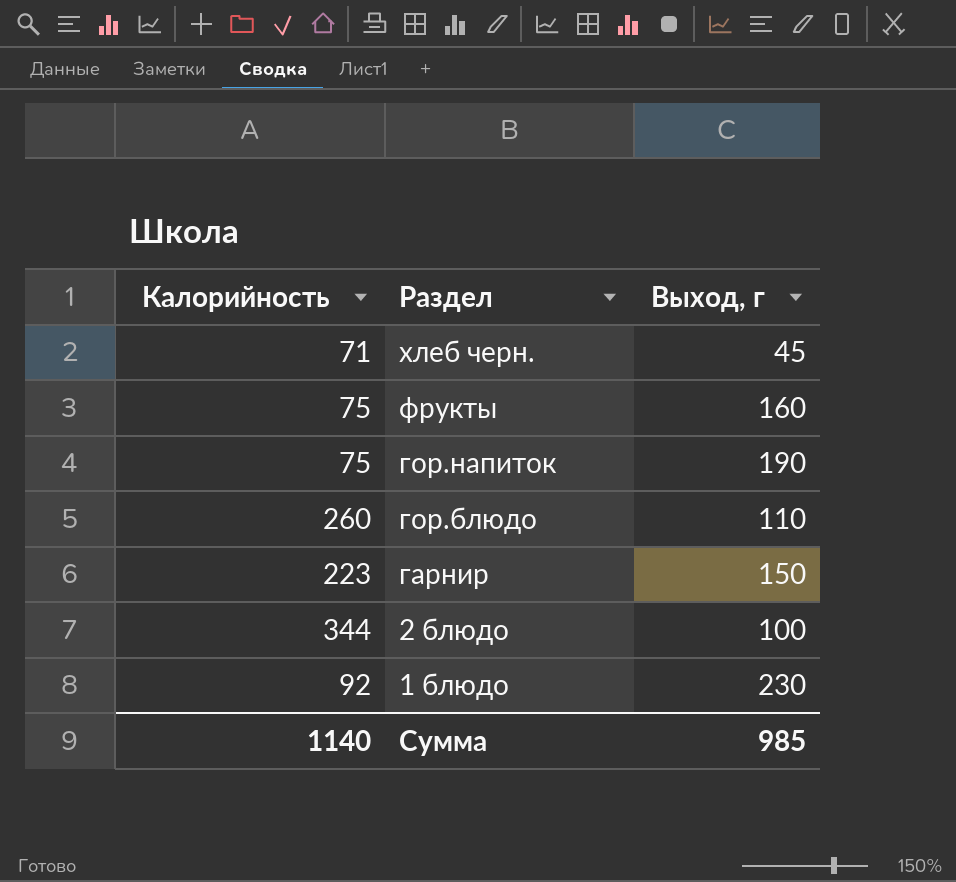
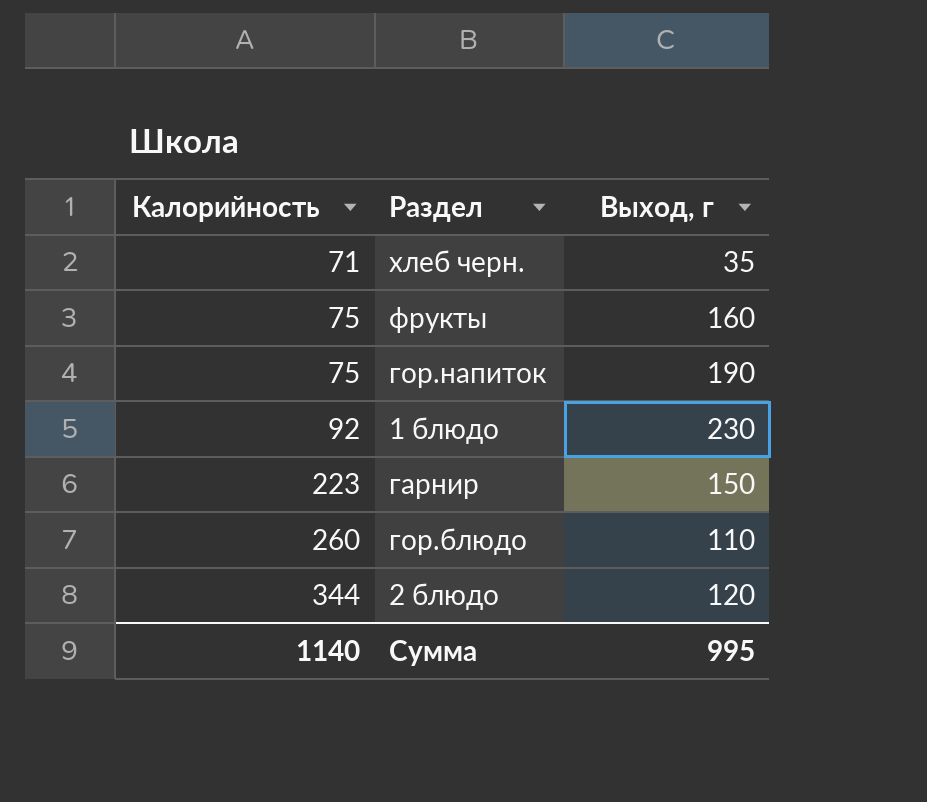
row order: Раздел descending -> Калорийность ascending
хлеб черн. | Выход, г: 45 -> 35
2 блюдо | Выход, г: 100 -> 120
Сумма | Выход, г: 985 -> 995

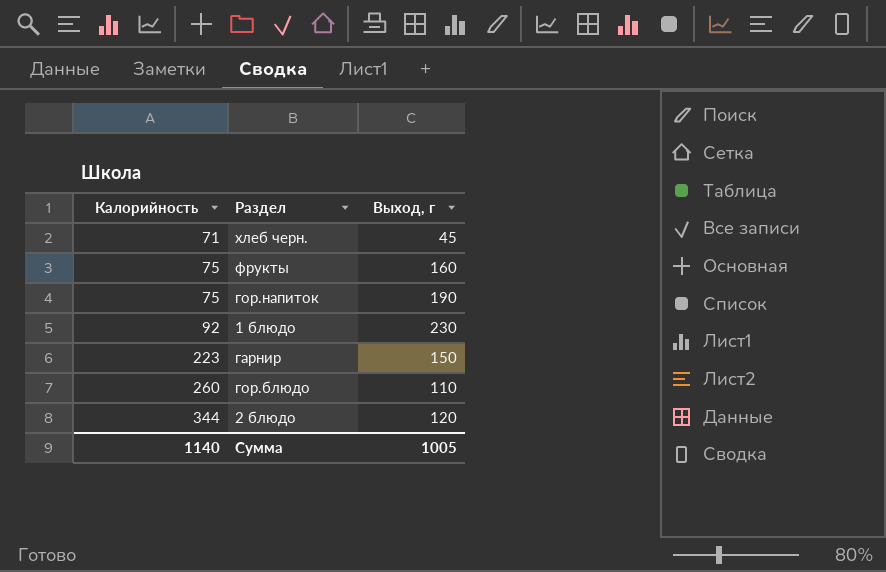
хлеб черн. | Выход, г: 35 -> 45
Сумма | Выход, г: 995 -> 1005

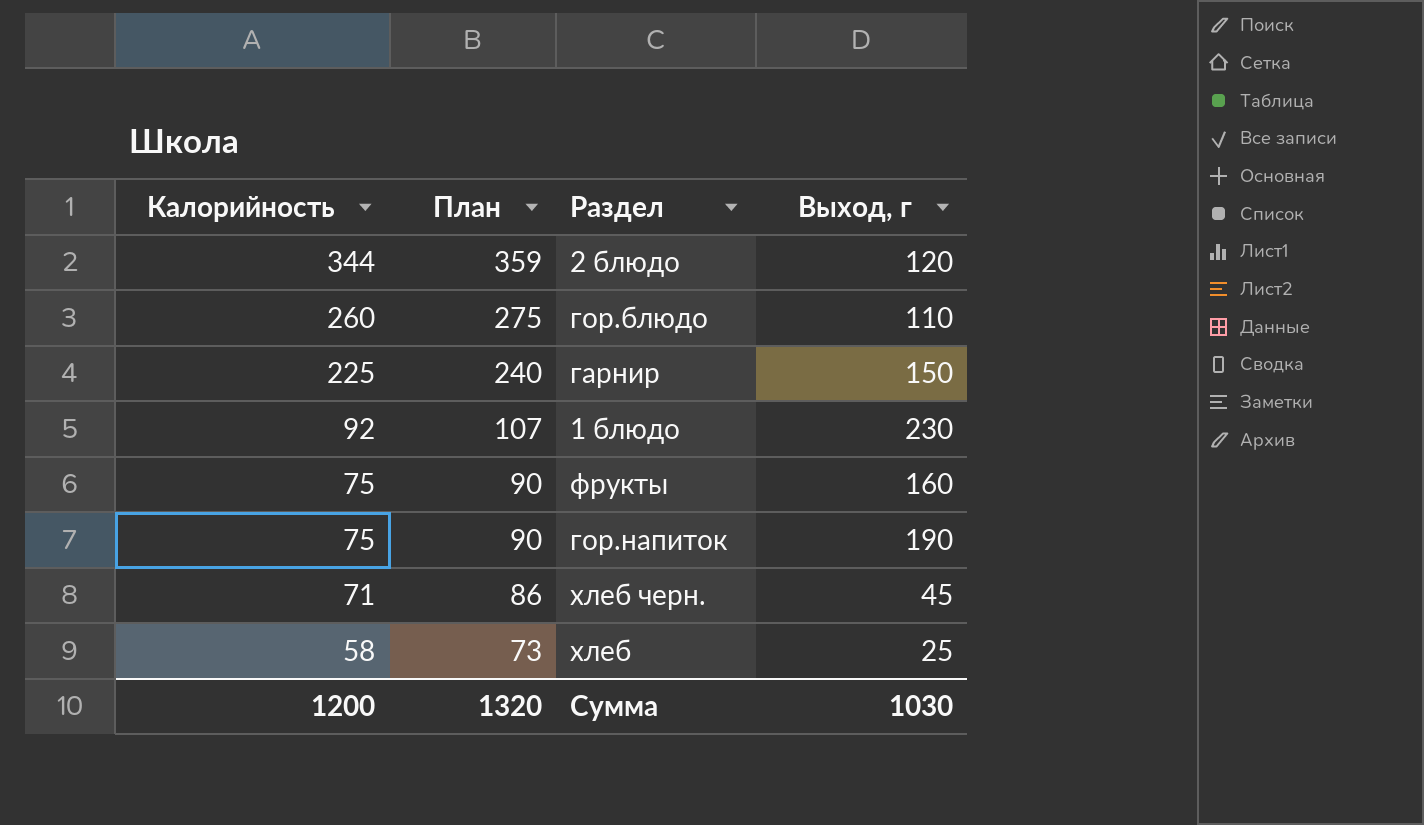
row order: Калорийность ascending -> Калорийность descending
column План | formula: none -> [Калорийность] + 15
гарнир | Калорийность: 223 -> 225
row хлеб: none -> 58 | 73 | 25
Сумма | Калорийность: 1140 -> 1200
Сумма | Выход, г: 1005 -> 1030

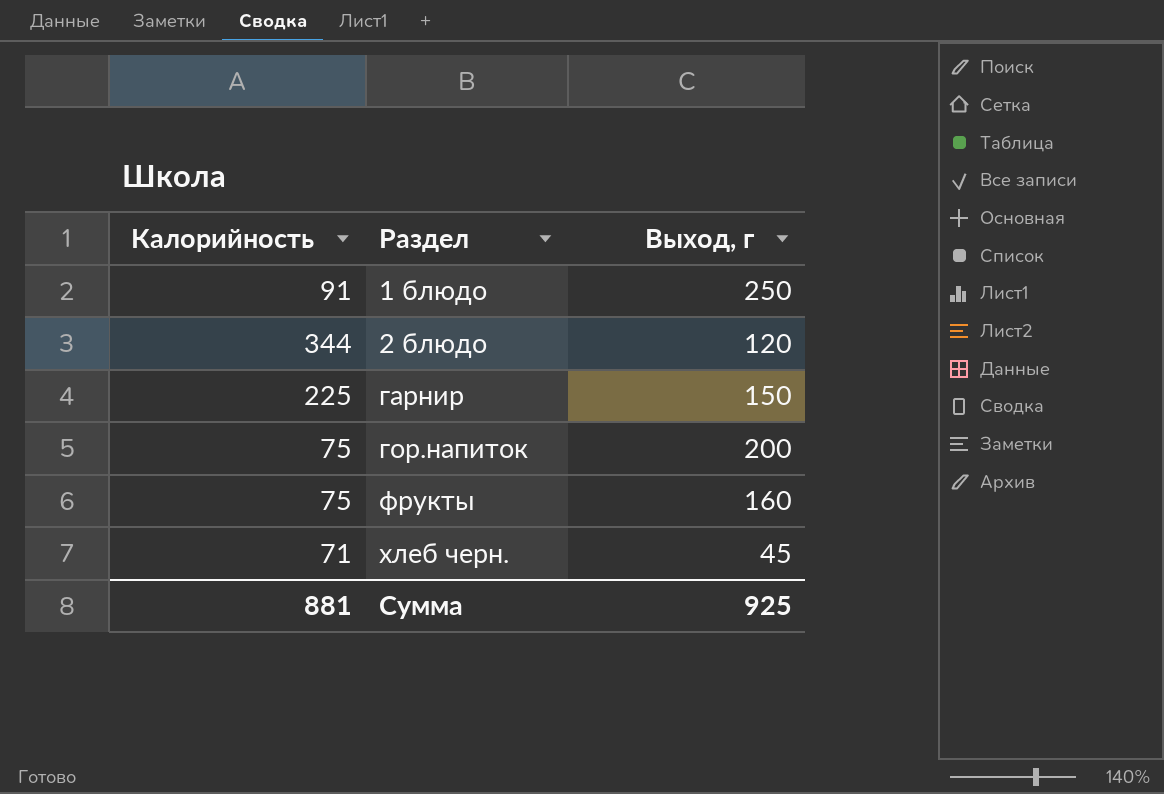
row order: Калорийность descending -> Раздел ascending
column План | formula: [Калорийность] + 15 -> none
row гор.блюдо: 260 | 275 | 110 -> none
row хлеб: 58 | 73 | 25 -> none
1 блюдо | Калорийность: 92 -> 91
1 блюдо | Выход, г: 230 -> 250
гор.напиток | Выход, г: 190 -> 200
Сумма | Калорийность: 1200 -> 881
Сумма | Выход, г: 1030 -> 925

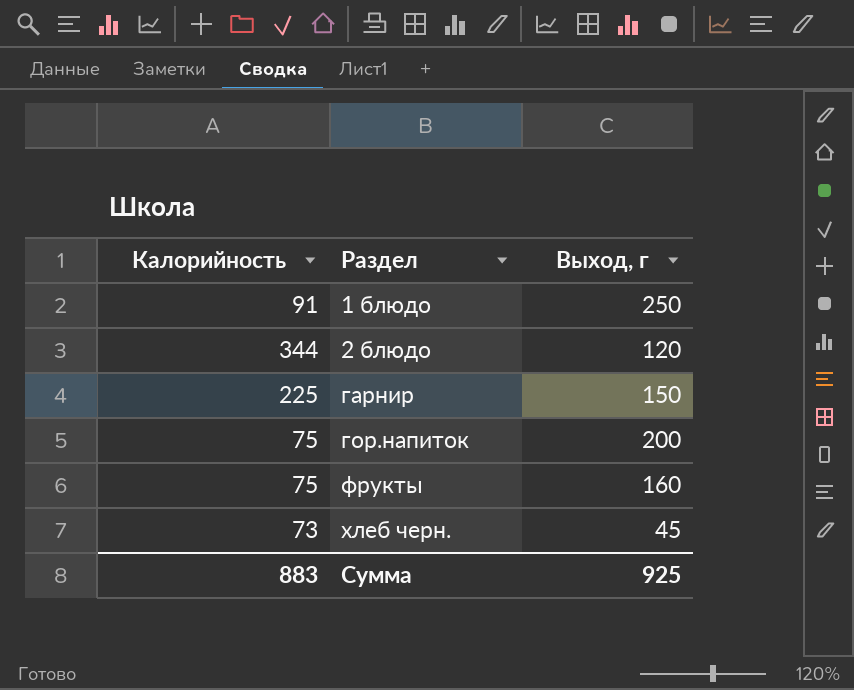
хлеб черн. | Калорийность: 71 -> 73
Сумма | Калорийность: 881 -> 883

